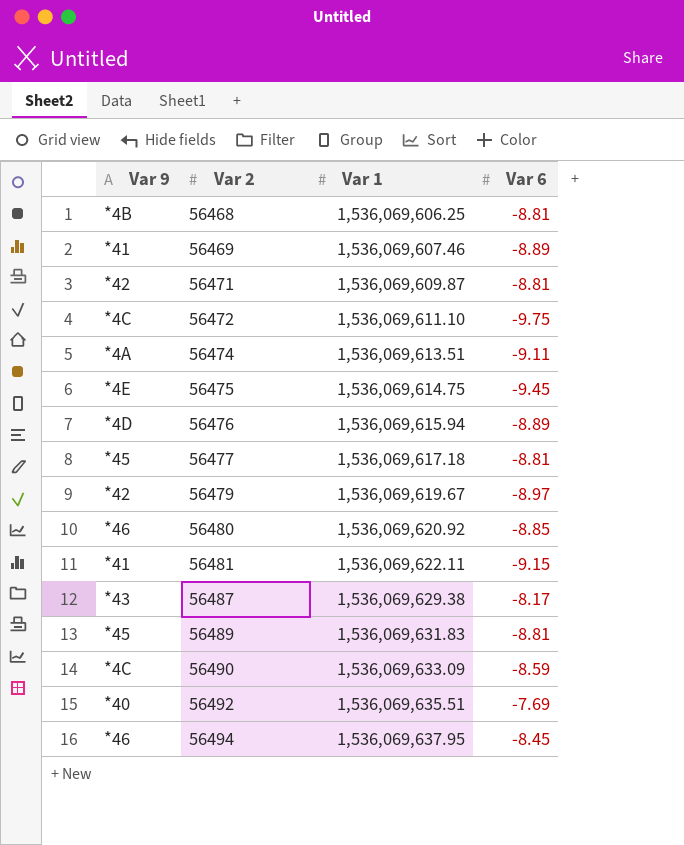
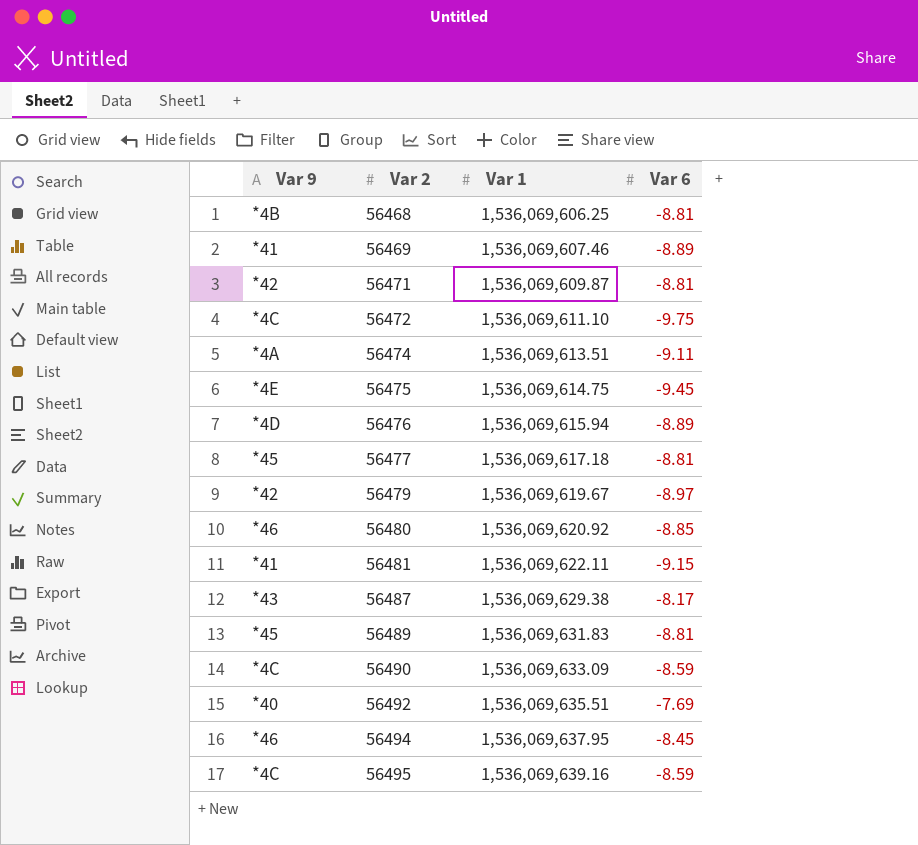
row 56495: none -> *4C | 1,536,069,639.16 | -8.59

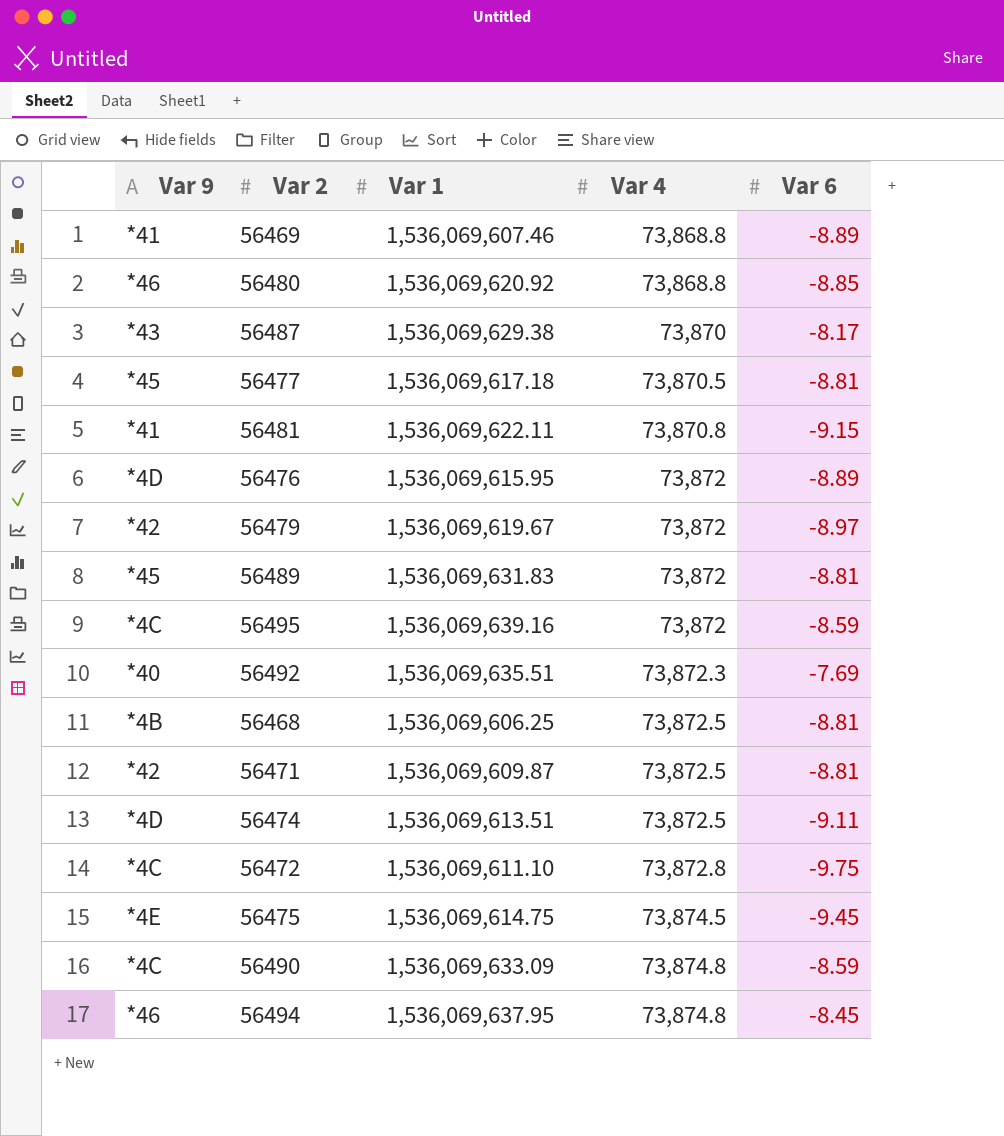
row order: Var 2 ascending -> Var 4 ascending
column Var 4 | position: none -> 4
56476 | Var 1: 1,536,069,615.94 -> 1,536,069,615.95
56474 | Var 9: *4A -> *4D

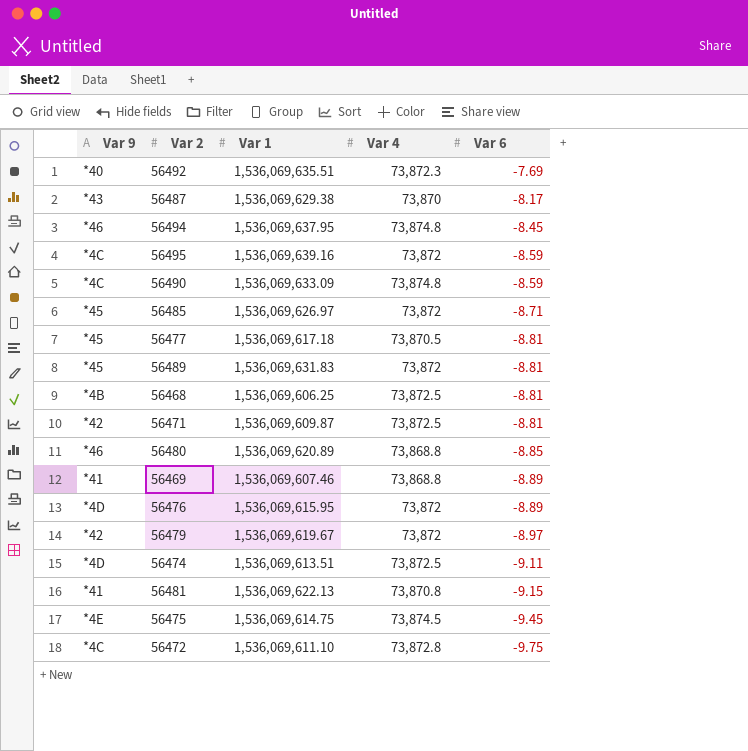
row order: Var 4 ascending -> Var 6 descending
row 56485: none -> *45 | 1,536,069,626.97 | 73,872 | -8.71
56480 | Var 1: 1,536,069,620.92 -> 1,536,069,620.89
56481 | Var 1: 1,536,069,622.11 -> 1,536,069,622.13

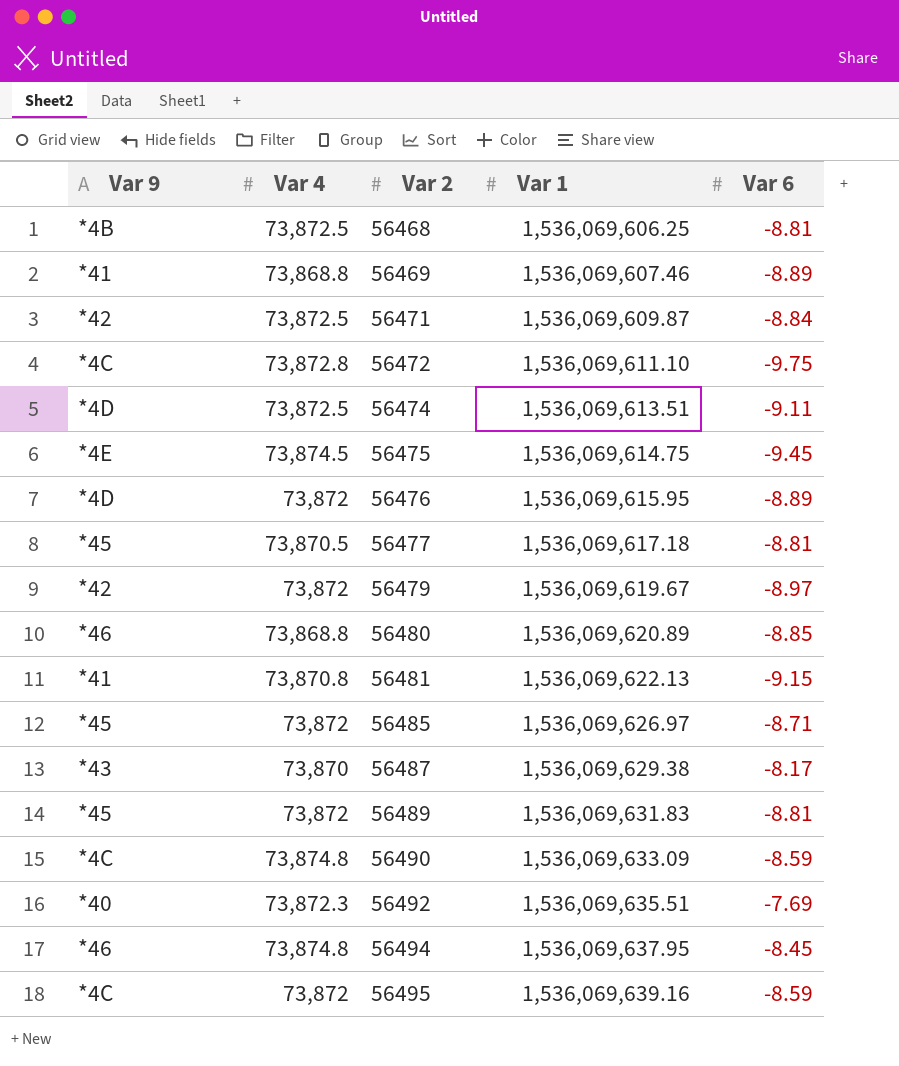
row order: Var 6 descending -> Var 2 ascending
column Var 4 | position: 4 -> 2
56471 | Var 6: -8.81 -> -8.84

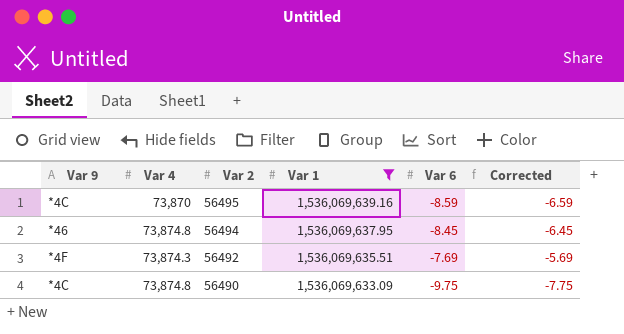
filter: none -> Var 1 >= 1,536,069,633.09
row order: Var 2 ascending -> Var 2 descending
column Corrected | formula: none -> [Var 6] + 2
56495 | Var 4: 73,872 -> 73,870
56492 | Var 9: *40 -> *4F
56492 | Var 4: 73,872.3 -> 73,874.3
56490 | Var 6: -8.59 -> -9.75

